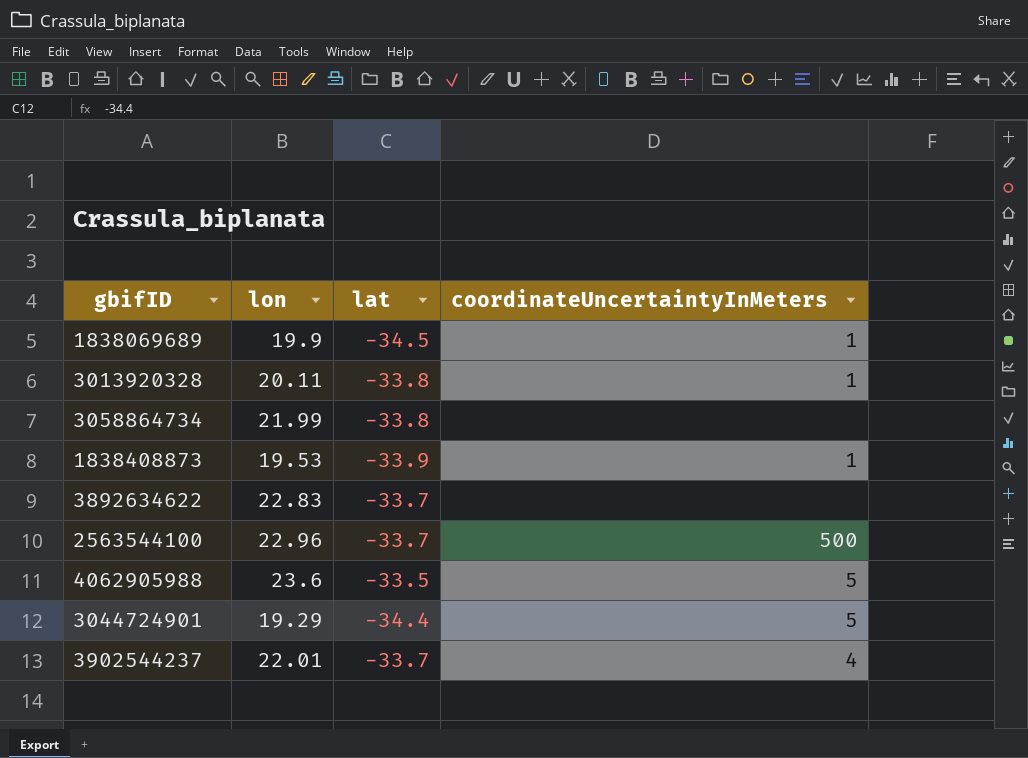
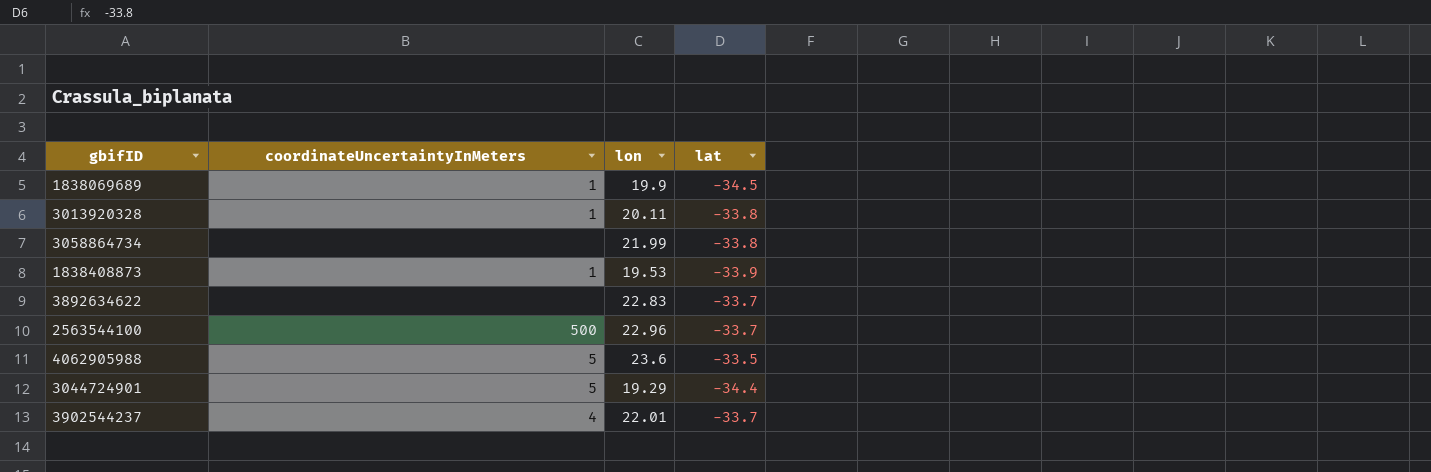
column coordinateUncertaintyInMeters | position: 4 -> 2

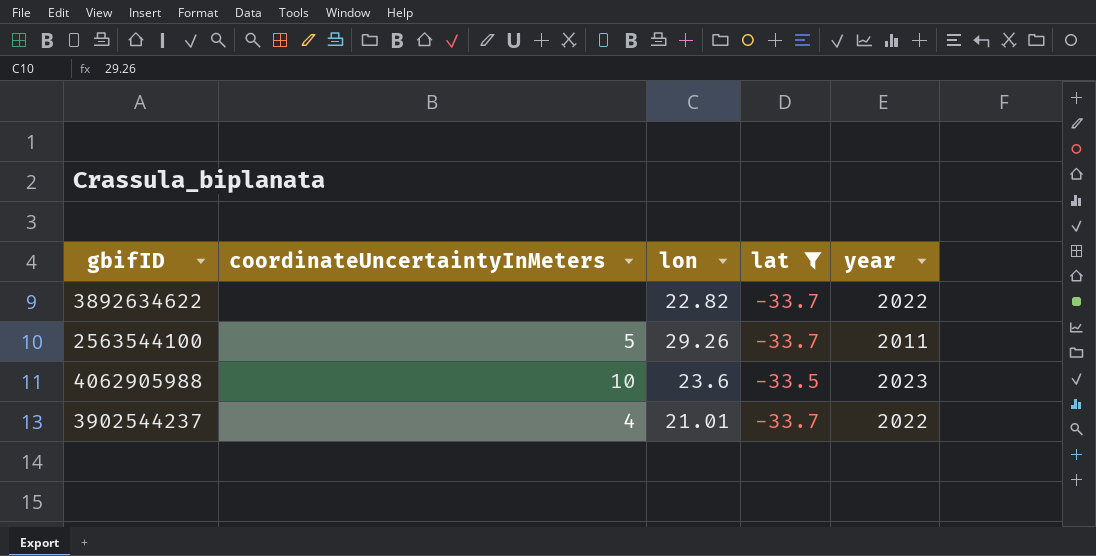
filter: none -> lat >= -33.7
column year | position: none -> 5
3892634622 | lon: 22.83 -> 22.82
2563544100 | coordinateUncertaintyInMeters: 500 -> 5
2563544100 | lon: 22.96 -> 29.26
4062905988 | coordinateUncertaintyInMeters: 5 -> 10
3902544237 | lon: 22.01 -> 21.01

